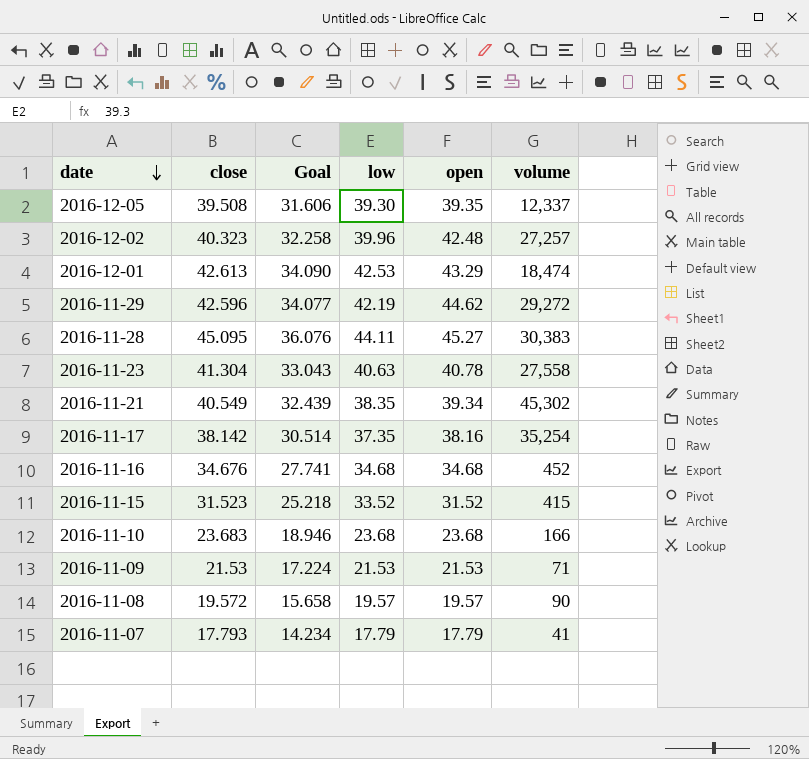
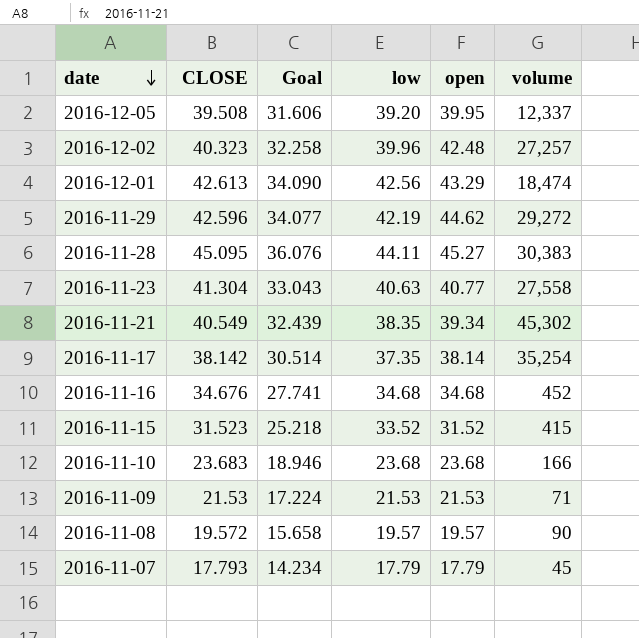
column name: close -> CLOSE
2016-12-05 | low: 39.30 -> 39.20
2016-12-05 | open: 39.35 -> 39.95
2016-12-01 | low: 42.53 -> 42.56
2016-11-23 | open: 40.78 -> 40.77
2016-11-17 | open: 38.16 -> 38.14
2016-11-07 | volume: 41 -> 45

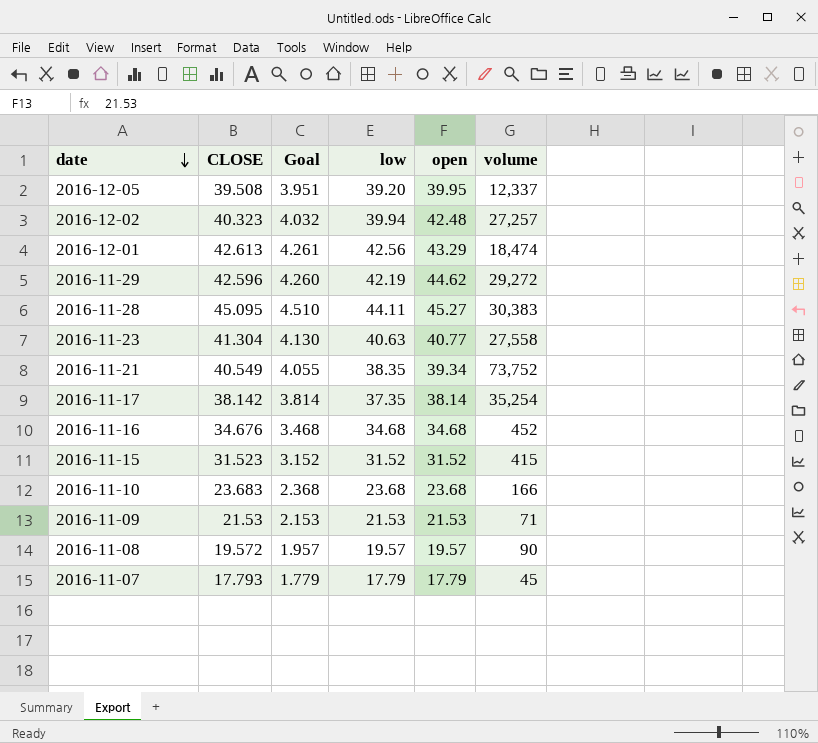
column Goal | formula: [CLOSE] * 0.8 -> [CLOSE] * 0.1
2016-12-02 | low: 39.96 -> 39.94
2016-11-21 | volume: 45,302 -> 73,752
2016-11-15 | low: 33.52 -> 31.52

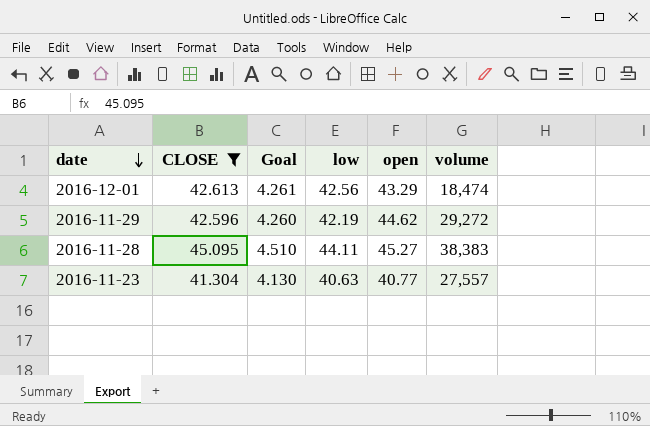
filter: none -> CLOSE >= 41.304
2016-11-28 | volume: 30,383 -> 38,383
2016-11-23 | volume: 27,558 -> 27,557

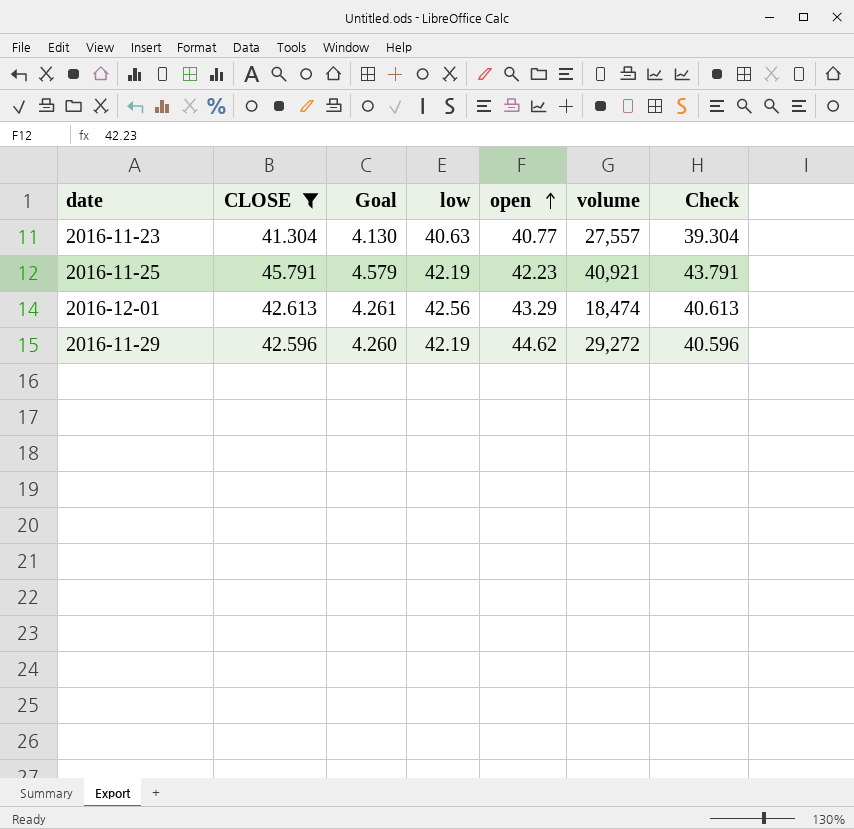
row order: date descending -> open ascending
column Check | formula: none -> [CLOSE] - 2
row 2016-11-28: 45.095 | 4.510 | 44.11 | 45.27 | 38,383 -> none
row 2016-11-25: none -> 45.791 | 4.579 | 42.19 | 42.23 | 40,921 | 43.791

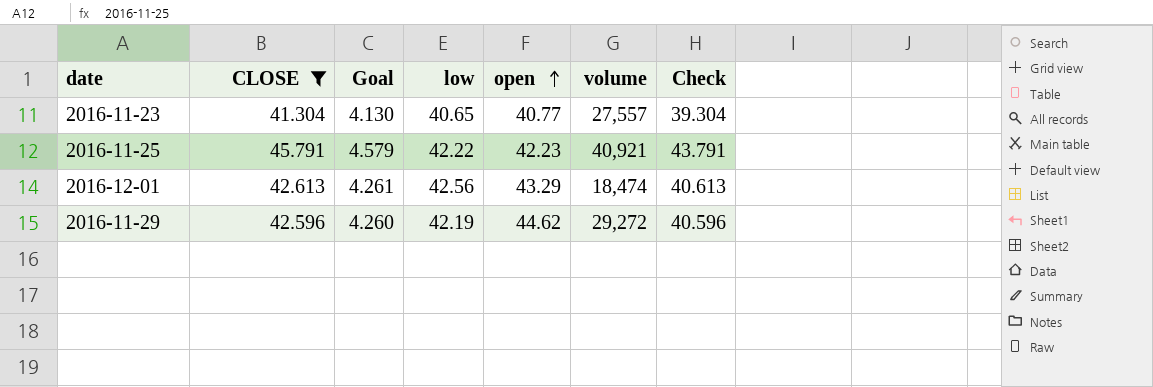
2016-11-23 | low: 40.63 -> 40.65
2016-11-25 | low: 42.19 -> 42.22

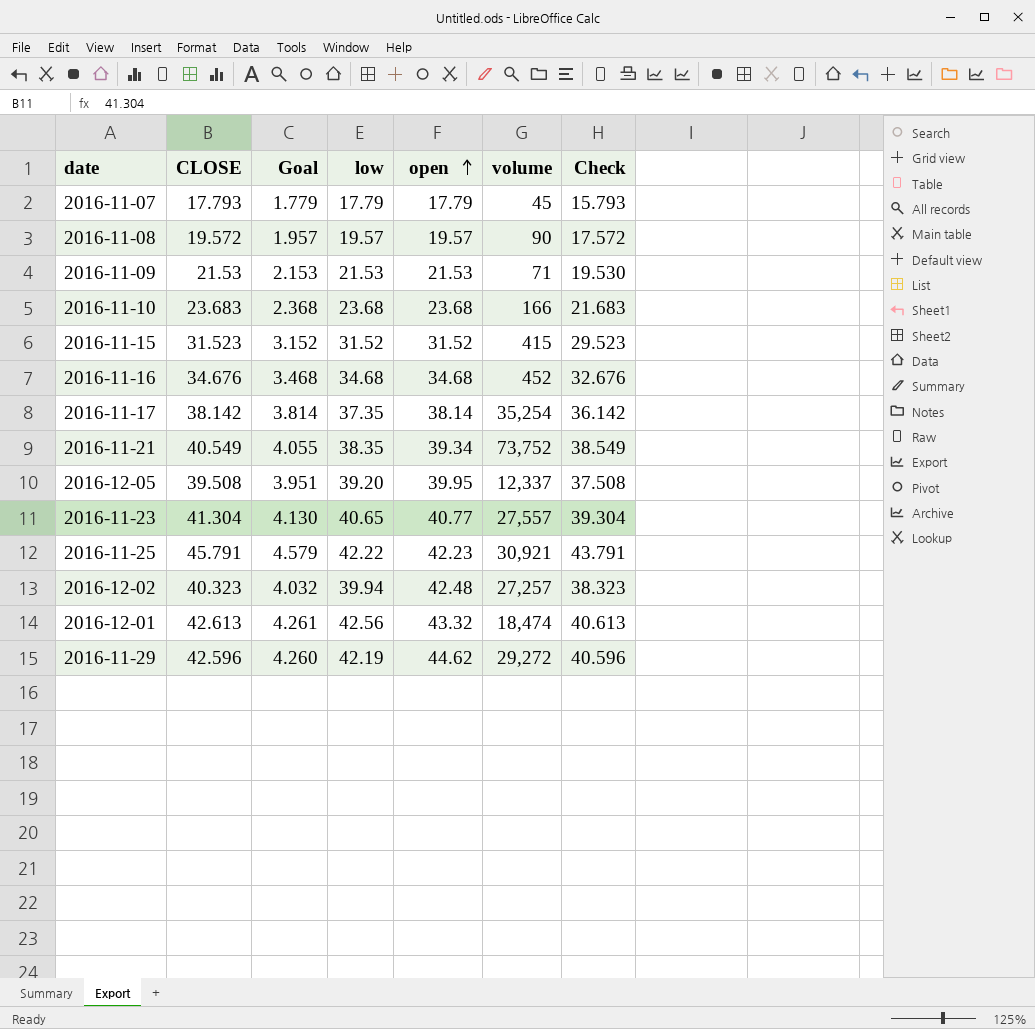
filter: CLOSE >= 41.304 -> none
2016-11-25 | volume: 40,921 -> 30,921
2016-12-01 | open: 43.29 -> 43.32

